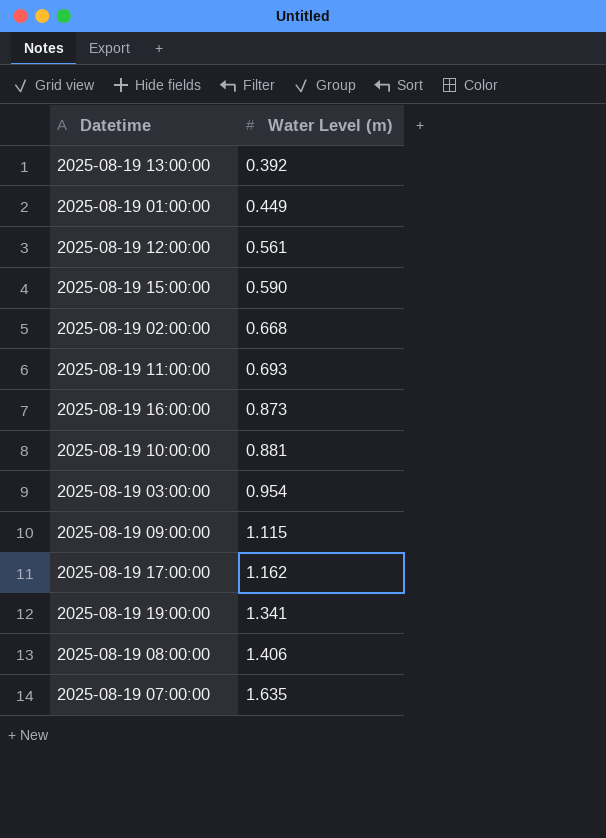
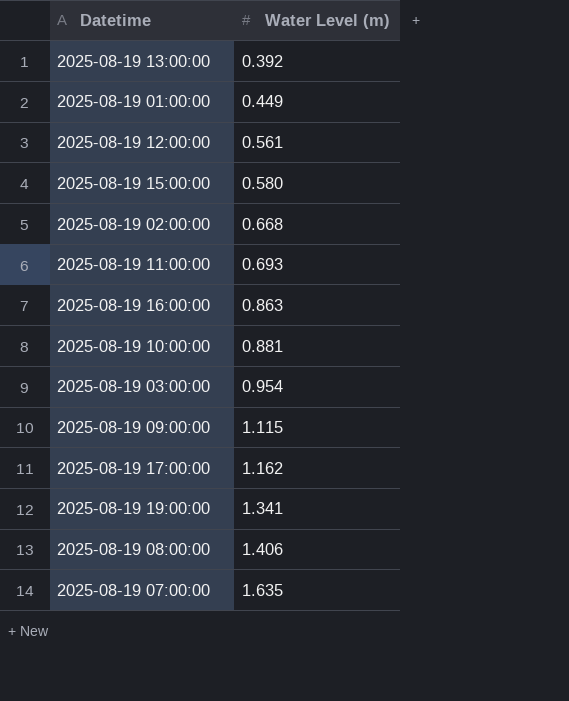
2025-08-19 15:00:00 | Water Level (m): 0.590 -> 0.580
2025-08-19 16:00:00 | Water Level (m): 0.873 -> 0.863

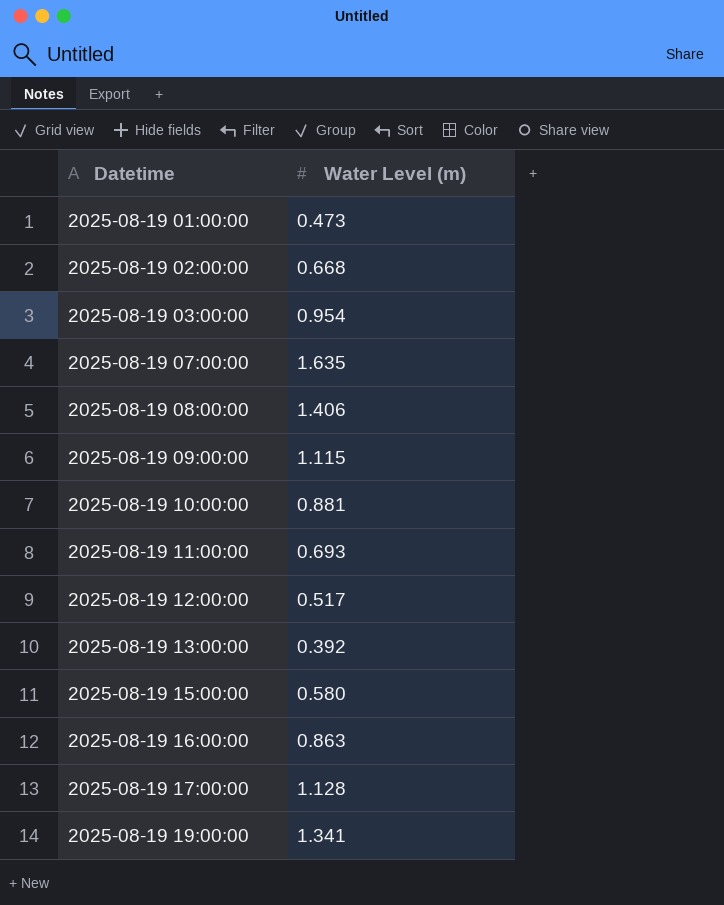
row order: Water Level (m) ascending -> Datetime ascending
2025-08-19 01:00:00 | Water Level (m): 0.449 -> 0.473
2025-08-19 12:00:00 | Water Level (m): 0.561 -> 0.517
2025-08-19 17:00:00 | Water Level (m): 1.162 -> 1.128

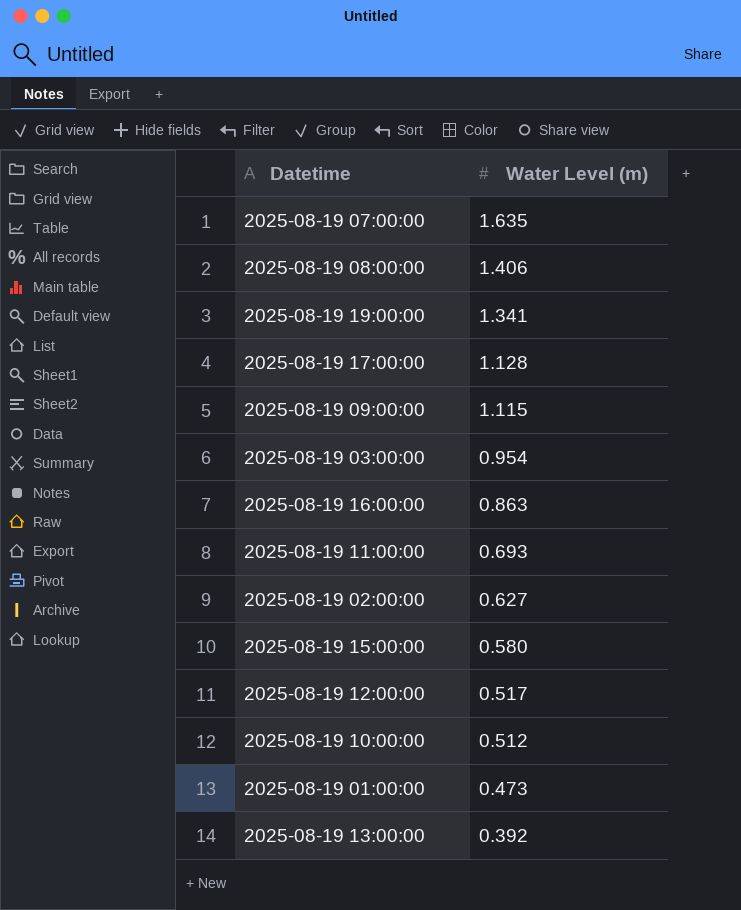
row order: Datetime ascending -> Water Level (m) descending
2025-08-19 02:00:00 | Water Level (m): 0.668 -> 0.627
2025-08-19 10:00:00 | Water Level (m): 0.881 -> 0.512

